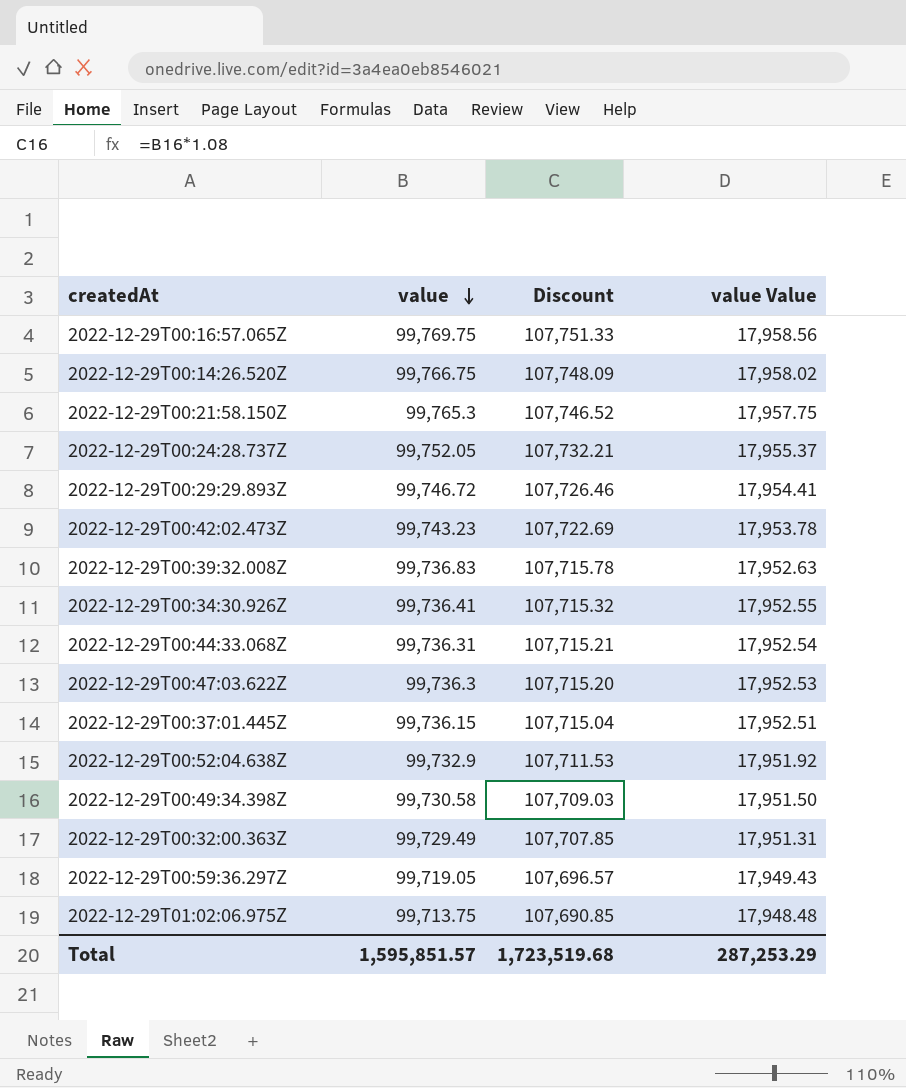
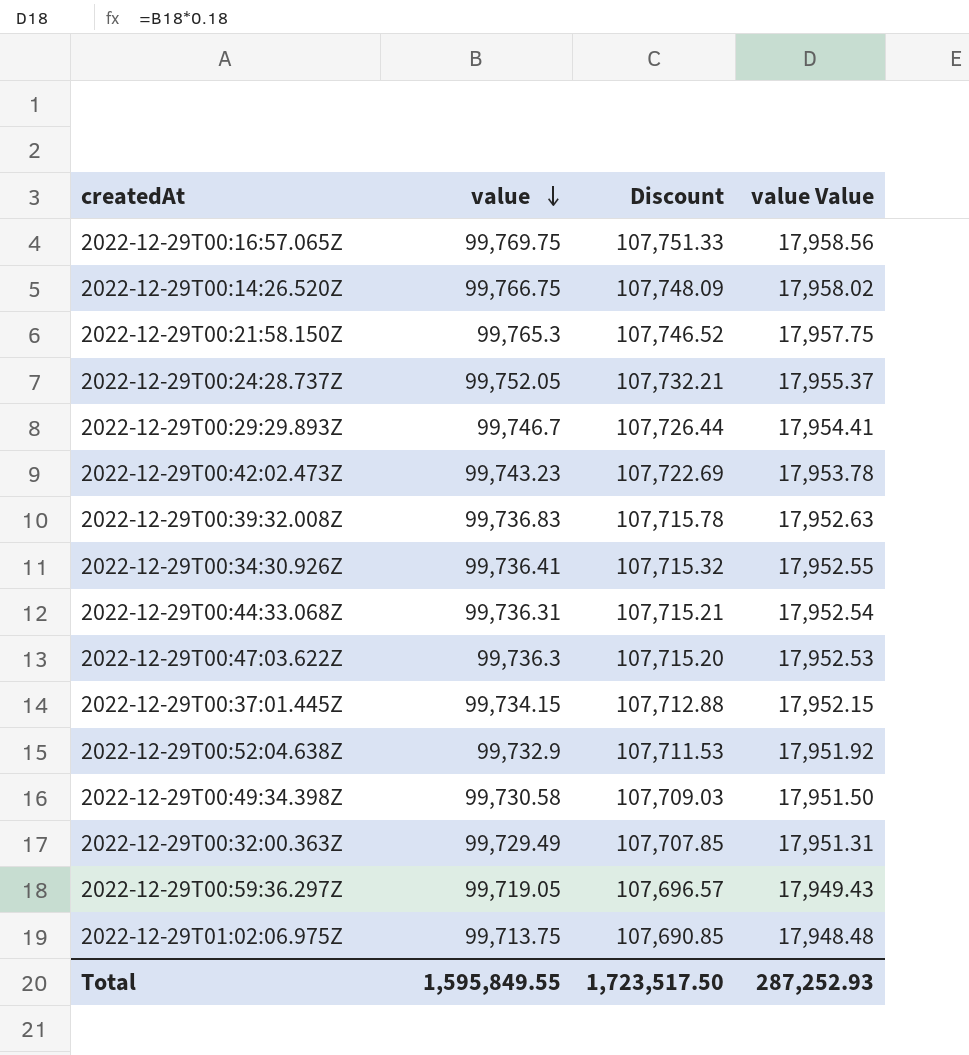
2022-12-29T00:29:29.893Z | value: 99,746.72 -> 99,746.7
2022-12-29T00:29:29.893Z | Discount: 107,726.46 -> 107,726.44
2022-12-29T00:37:01.445Z | value: 99,736.15 -> 99,734.15
2022-12-29T00:37:01.445Z | Discount: 107,715.04 -> 107,712.88
2022-12-29T00:37:01.445Z | value Value: 17,952.51 -> 17,952.15
Total | value: 1,595,851.57 -> 1,595,849.55
Total | Discount: 1,723,519.68 -> 1,723,517.50
Total | value Value: 287,253.29 -> 287,252.93

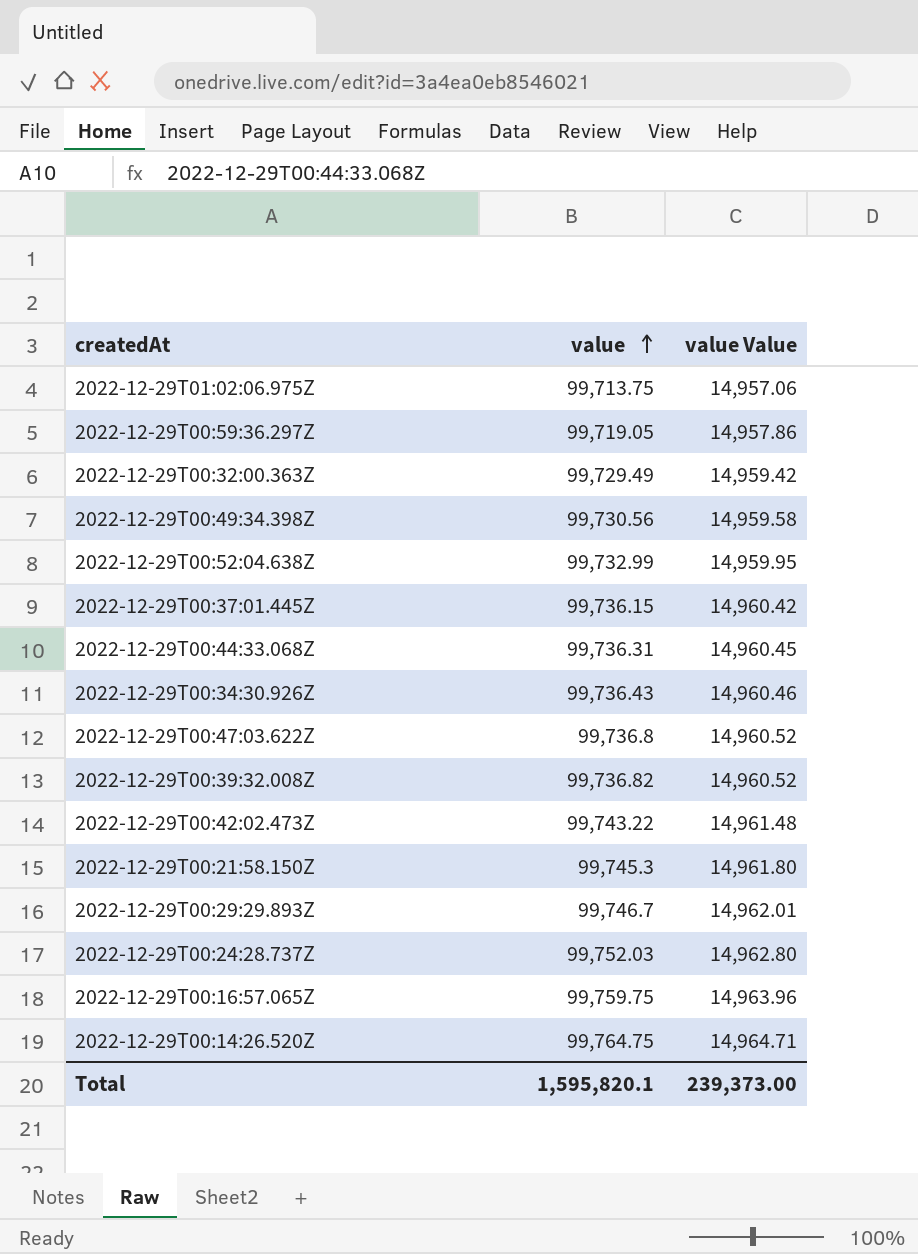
row order: value descending -> value ascending
column Discount | formula: [value] * 1.08 -> none
column value Value | formula: [value] * 0.18 -> [value] * 0.15
2022-12-29T00:49:34.398Z | value: 99,730.58 -> 99,730.56
2022-12-29T00:52:04.638Z | value: 99,732.9 -> 99,732.99
2022-12-29T00:37:01.445Z | value: 99,734.15 -> 99,736.15
2022-12-29T00:34:30.926Z | value: 99,736.41 -> 99,736.43
2022-12-29T00:47:03.622Z | value: 99,736.3 -> 99,736.8
2022-12-29T00:39:32.008Z | value: 99,736.83 -> 99,736.82
2022-12-29T00:42:02.473Z | value: 99,743.23 -> 99,743.22
2022-12-29T00:21:58.150Z | value: 99,765.3 -> 99,745.3
2022-12-29T00:24:28.737Z | value: 99,752.05 -> 99,752.03
2022-12-29T00:16:57.065Z | value: 99,769.75 -> 99,759.75
2022-12-29T00:14:26.520Z | value: 99,766.75 -> 99,764.75
Total | value: 1,595,849.55 -> 1,595,820.1
Total | value Value: 287,252.93 -> 239,373.00

